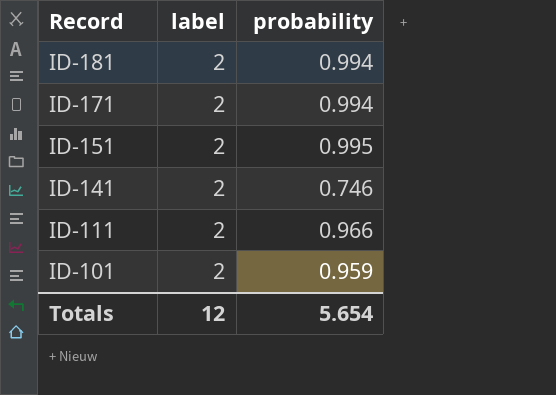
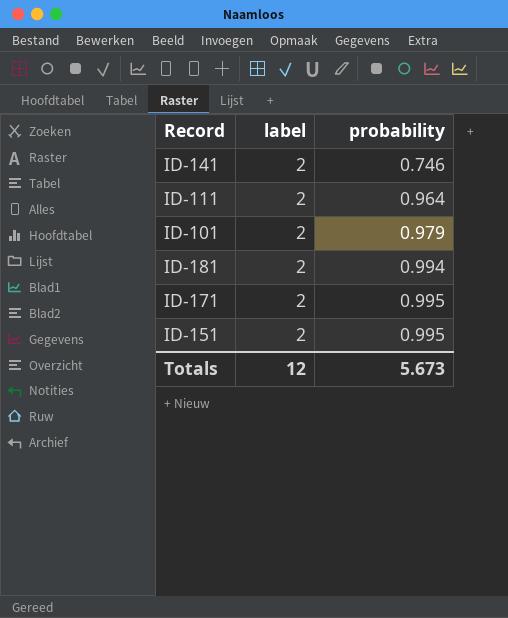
row order: Record descending -> probability ascending
ID-111 | probability: 0.966 -> 0.964
ID-101 | probability: 0.959 -> 0.979
ID-171 | probability: 0.994 -> 0.995
Totals | probability: 5.654 -> 5.673

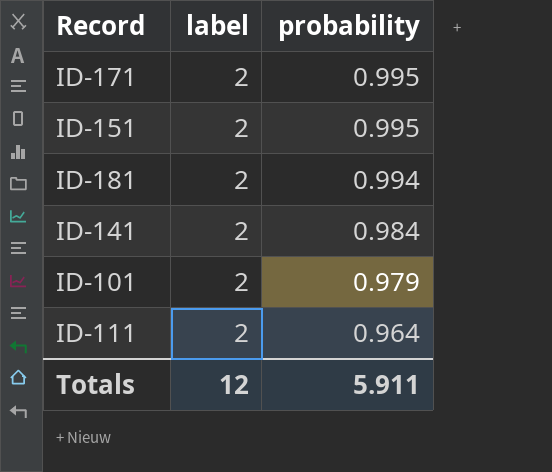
row order: probability ascending -> probability descending
ID-141 | probability: 0.746 -> 0.984
Totals | probability: 5.673 -> 5.911

